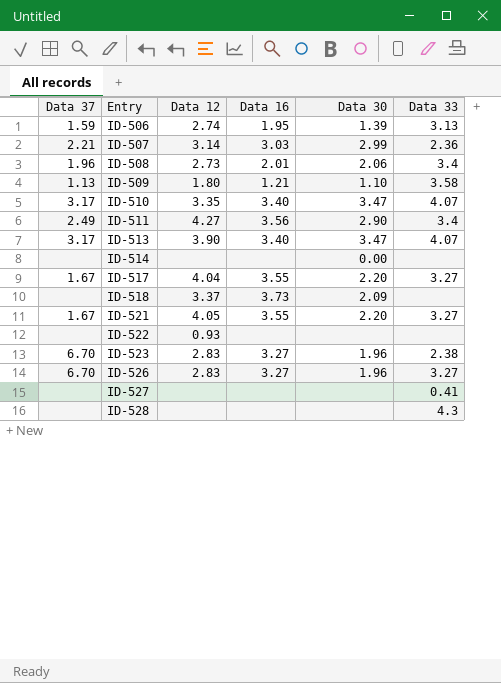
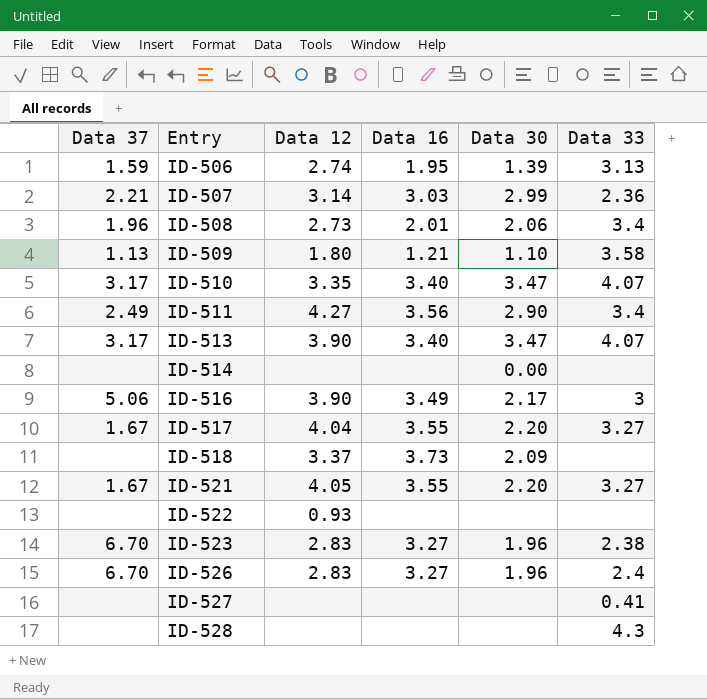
row ID-516: none -> 5.06 | 3.90 | 3.49 | 2.17 | 3
ID-526 | Data 33: 3.27 -> 2.4

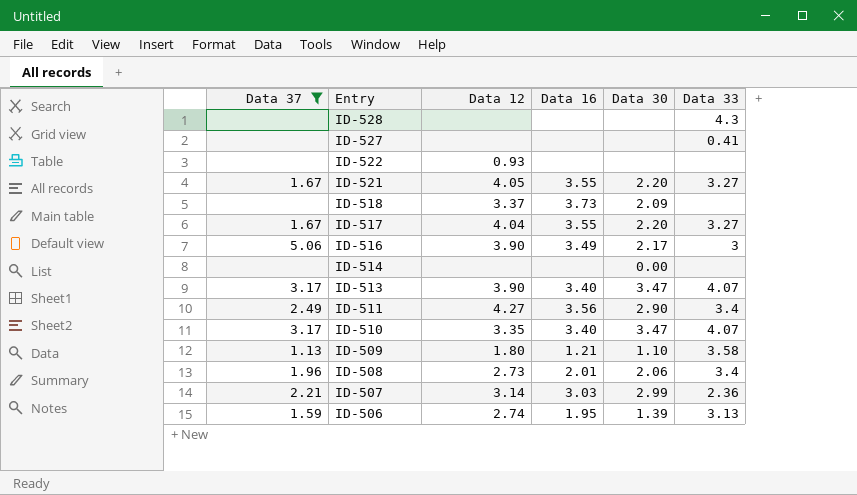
filter: none -> Data 37 != 6.70
row order: Entry ascending -> Entry descending

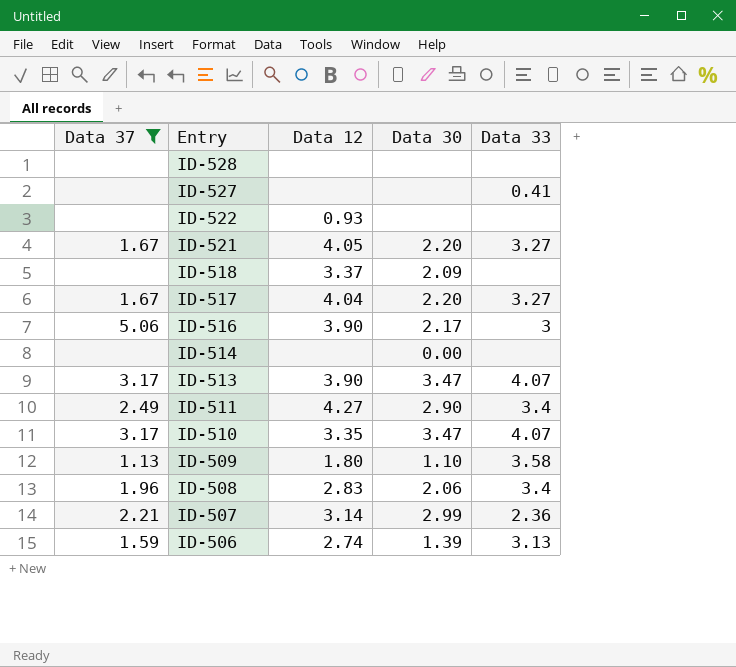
column Data 16 | position: 4 -> none
ID-528 | Data 33: 4.3 -> none
ID-508 | Data 12: 2.73 -> 2.83

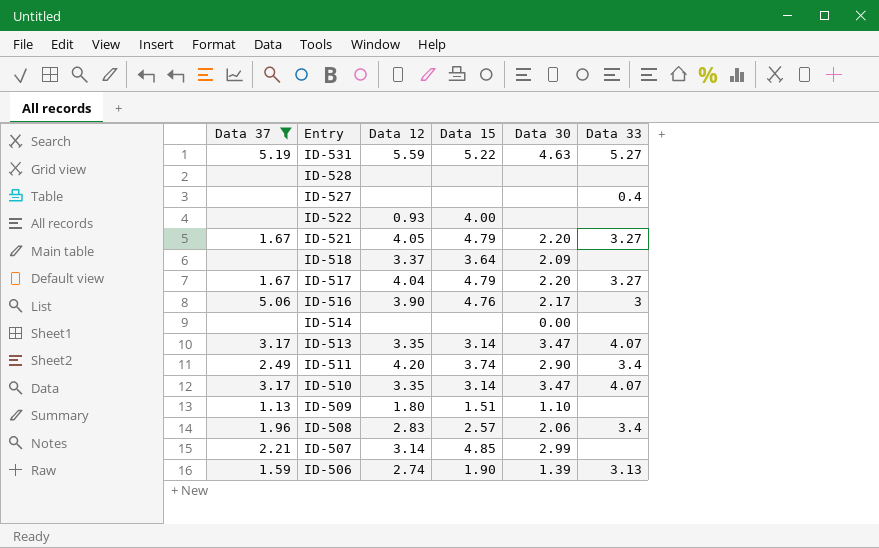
column Data 15 | position: none -> 4
row ID-531: none -> 5.19 | 5.59 | 5.22 | 4.63 | 5.27
ID-527 | Data 33: 0.41 -> 0.4
ID-513 | Data 12: 3.90 -> 3.35
ID-511 | Data 12: 4.27 -> 4.20
ID-509 | Data 33: 3.58 -> none
ID-507 | Data 33: 2.36 -> none

